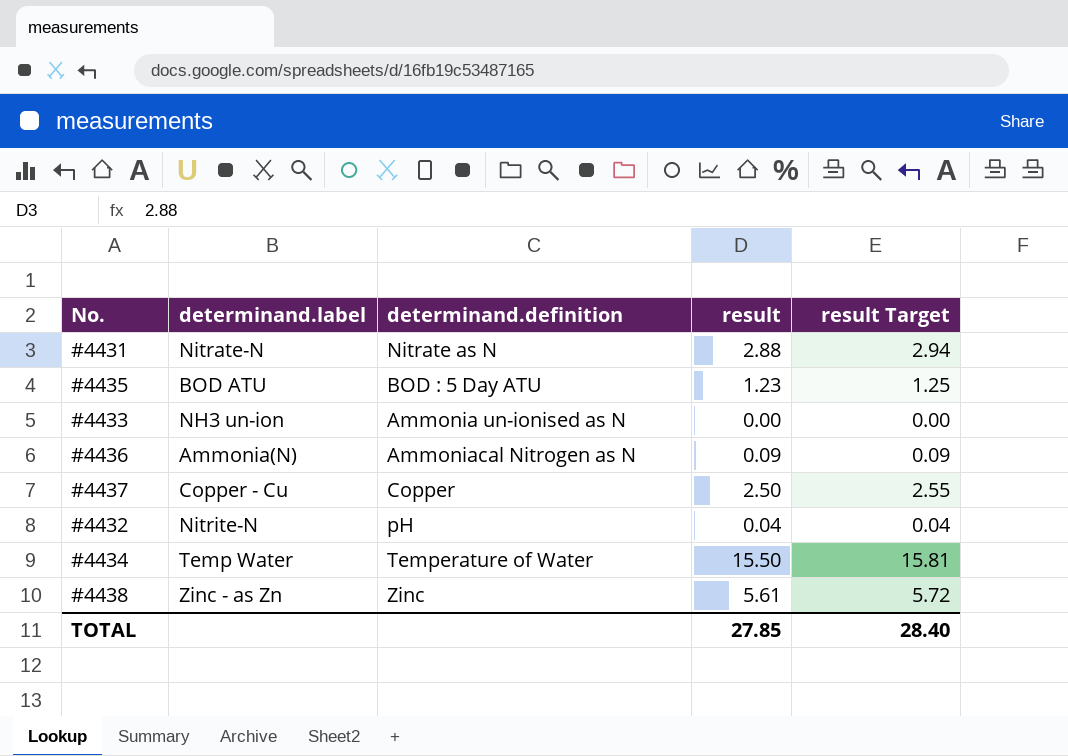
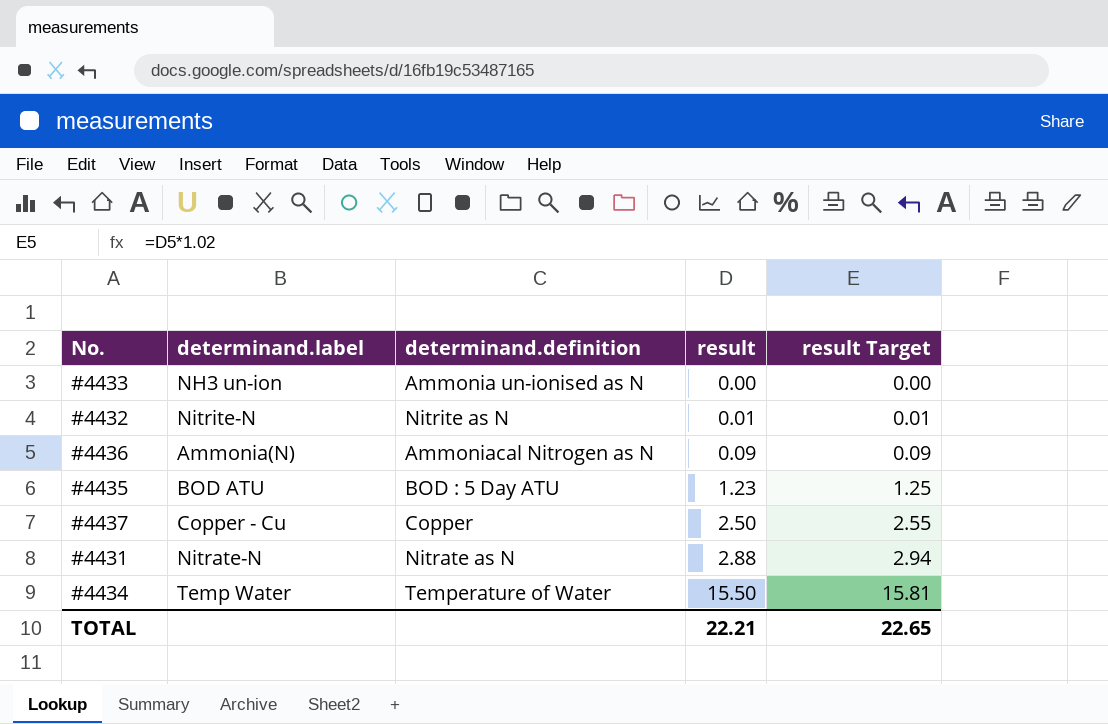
row order: none -> result ascending
row #4438: Zinc - as Zn | Zinc | 5.61 | 5.72 -> none
#4432 | determinand.definition: pH -> Nitrite as N
#4432 | result: 0.04 -> 0.01
#4432 | result Target: 0.04 -> 0.01
TOTAL | result: 27.85 -> 22.21
TOTAL | result Target: 28.40 -> 22.65

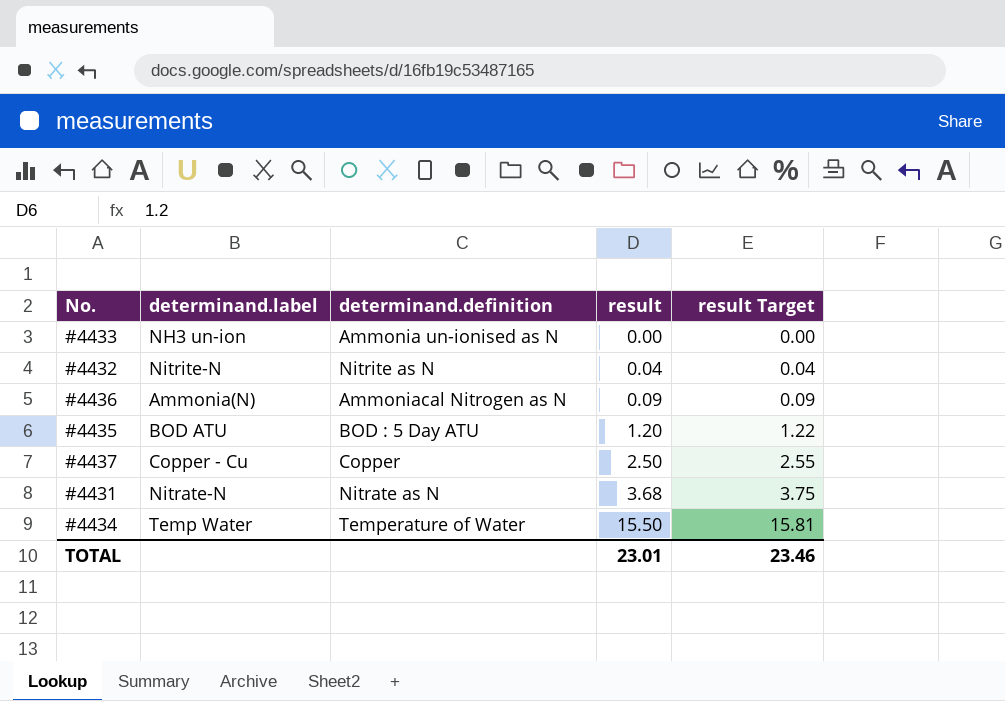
#4432 | result: 0.01 -> 0.04
#4432 | result Target: 0.01 -> 0.04
#4435 | result: 1.23 -> 1.20
#4435 | result Target: 1.25 -> 1.22
#4431 | result: 2.88 -> 3.68
#4431 | result Target: 2.94 -> 3.75
TOTAL | result: 22.21 -> 23.01
TOTAL | result Target: 22.65 -> 23.46

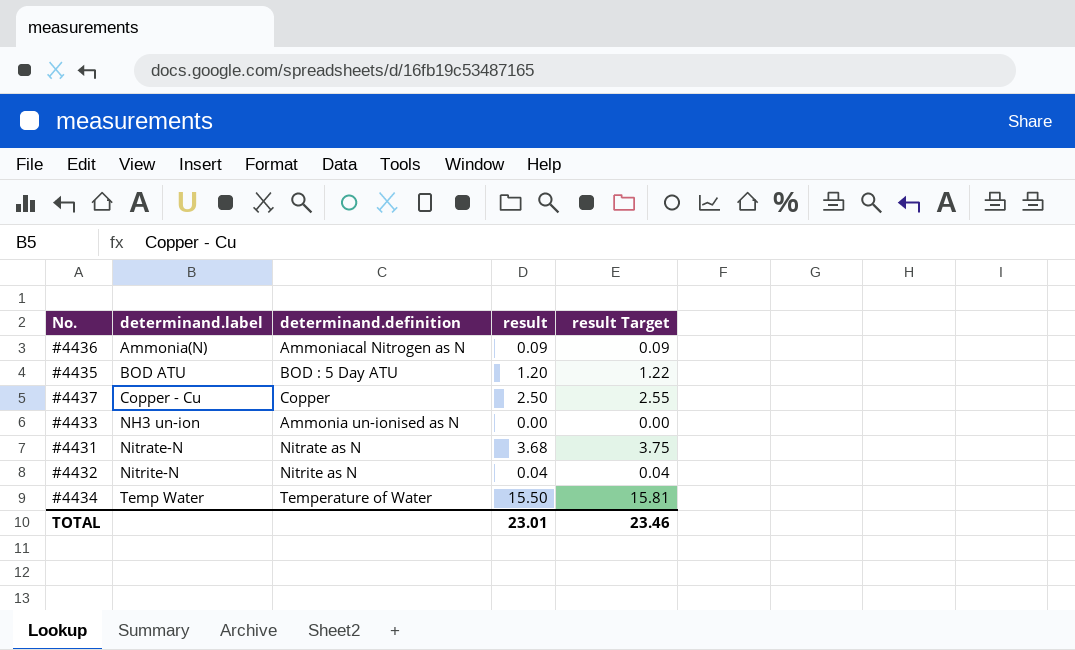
row order: result ascending -> determinand.label ascending

